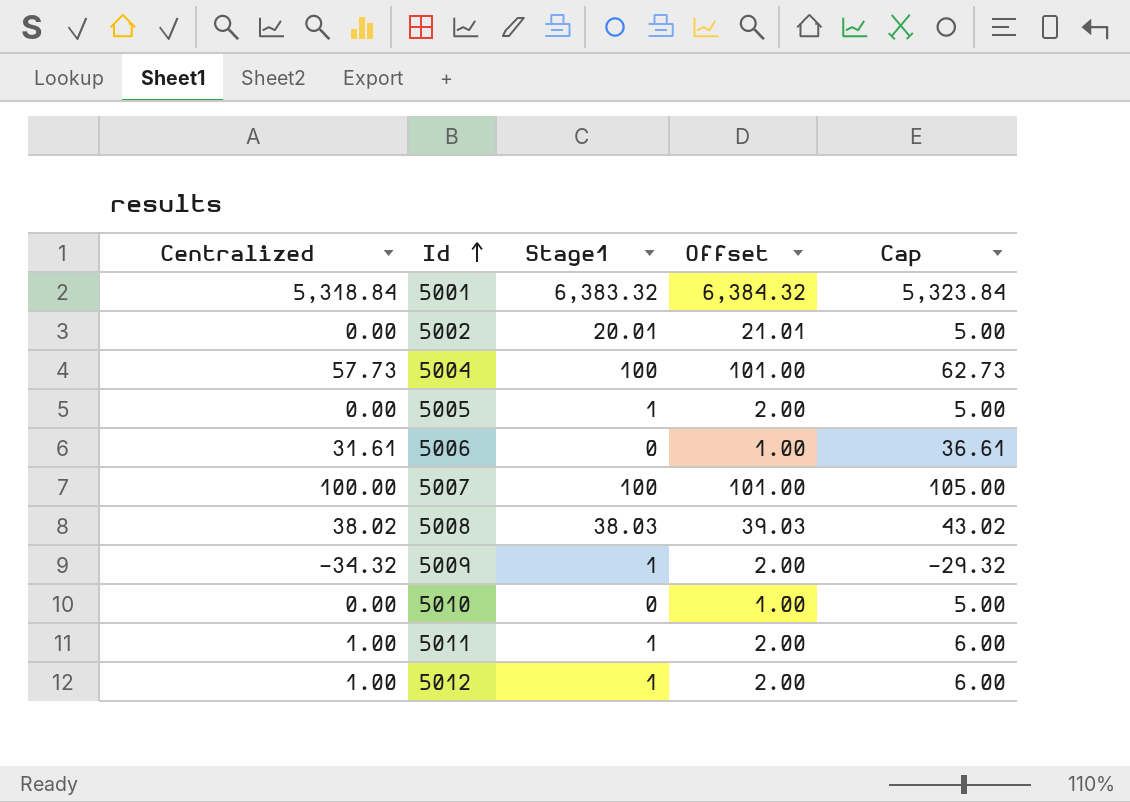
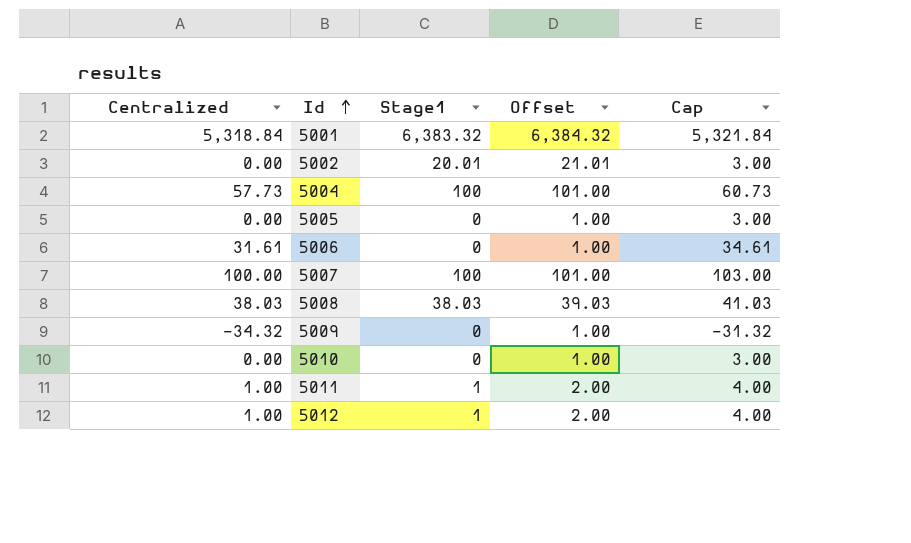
column Cap | formula: [Centralized] + 5 -> [Centralized] + 3
5005 | Stage1: 1 -> 0
5005 | Offset: 2.00 -> 1.00
5008 | Centralized: 38.02 -> 38.03
5009 | Stage1: 1 -> 0
5009 | Offset: 2.00 -> 1.00

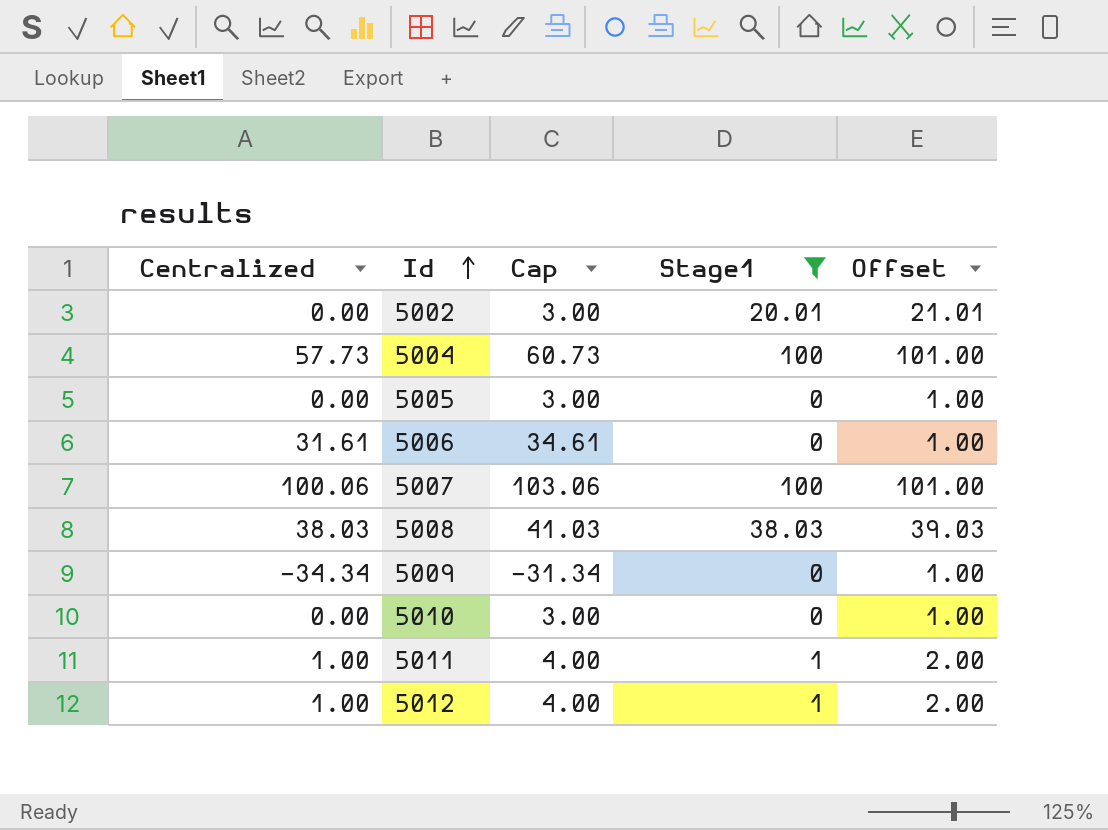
filter: none -> Stage1 != 6,383.32
column Cap | position: 5 -> 3
5007 | Centralized: 100.00 -> 100.06
5007 | Cap: 103.00 -> 103.06
5009 | Centralized: -34.32 -> -34.34
5009 | Cap: -31.32 -> -31.34

